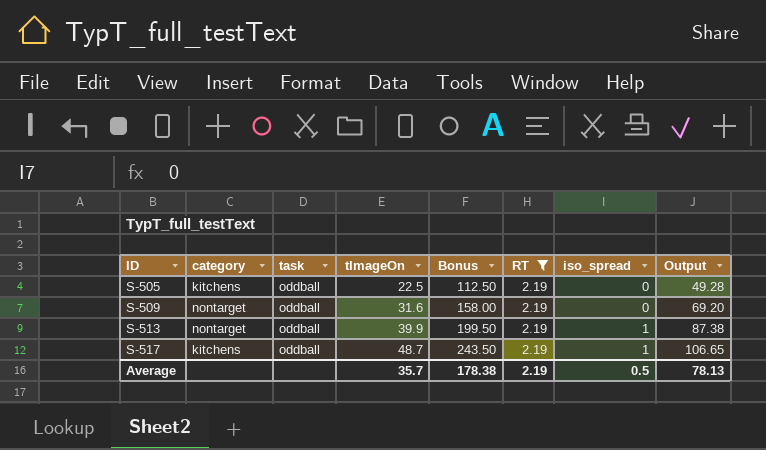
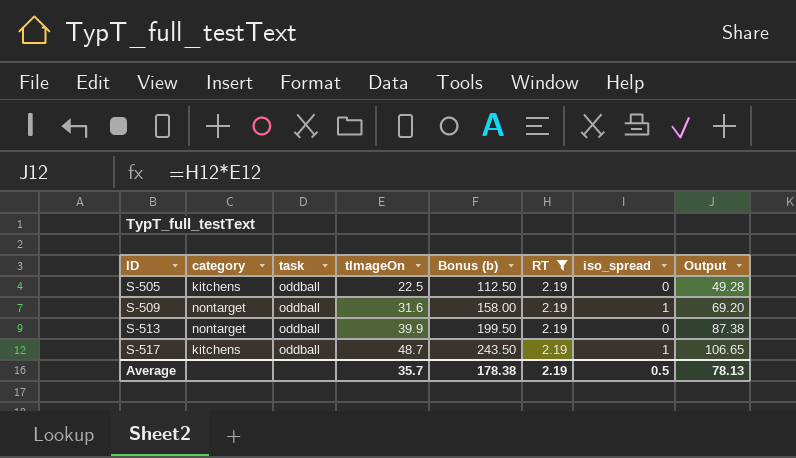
column name: Bonus -> Bonus (b)
S-509 | iso_spread: 0 -> 1
S-513 | iso_spread: 1 -> 0

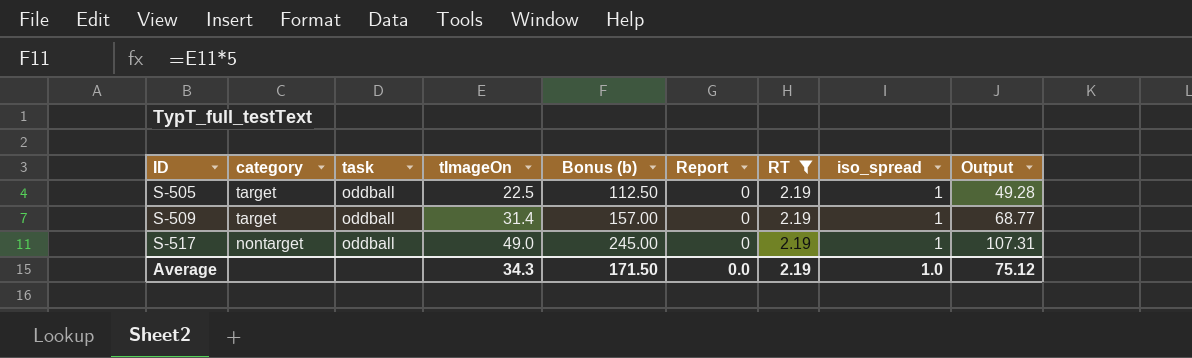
column Report | position: none -> 6
row S-513: nontarget | oddball | 39.9 | 199.50 | 2.19 | 0 | 87.38 -> none
S-505 | category: kitchens -> target
S-505 | iso_spread: 0 -> 1
S-509 | category: nontarget -> target
S-509 | tImageOn: 31.6 -> 31.4
S-509 | Bonus (b): 158.00 -> 157.00
S-509 | Output: 69.20 -> 68.77
S-517 | category: kitchens -> nontarget
S-517 | tImageOn: 48.7 -> 49.0
S-517 | Bonus (b): 243.50 -> 245.00
S-517 | Output: 106.65 -> 107.31
Average | tImageOn: 35.7 -> 34.3
Average | Bonus (b): 178.38 -> 171.50
Average | iso_spread: 0.5 -> 1.0
Average | Output: 78.13 -> 75.12

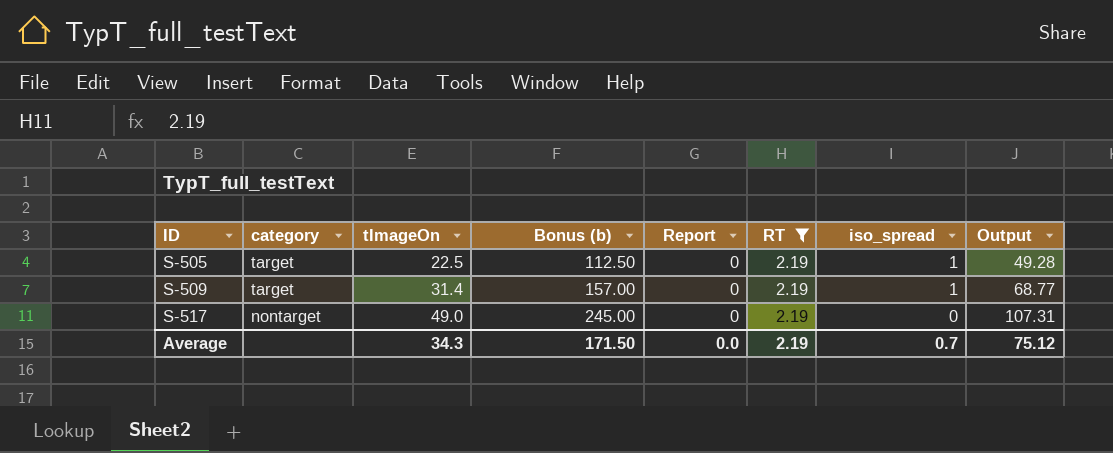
column task | position: 3 -> none
S-517 | iso_spread: 1 -> 0
Average | iso_spread: 1.0 -> 0.7

